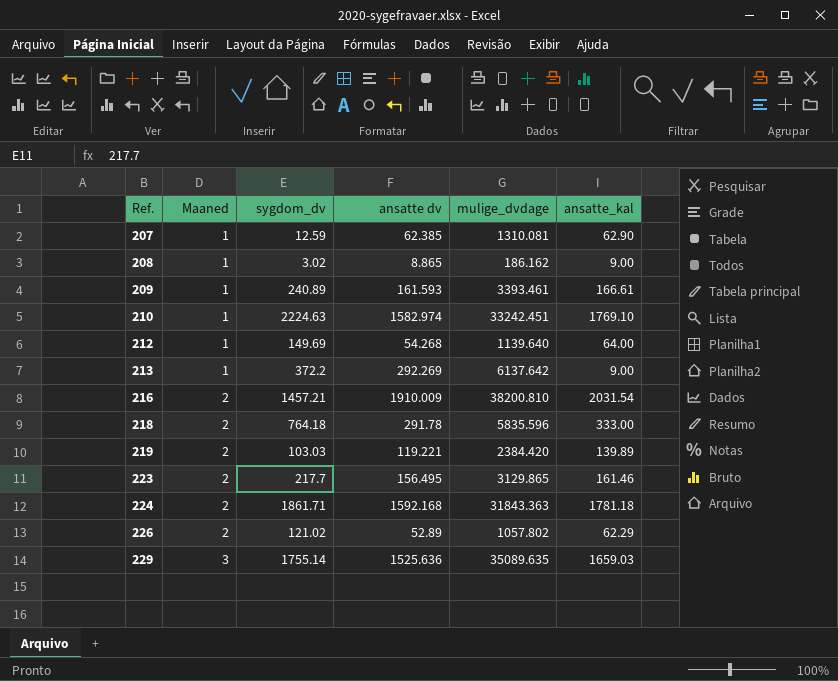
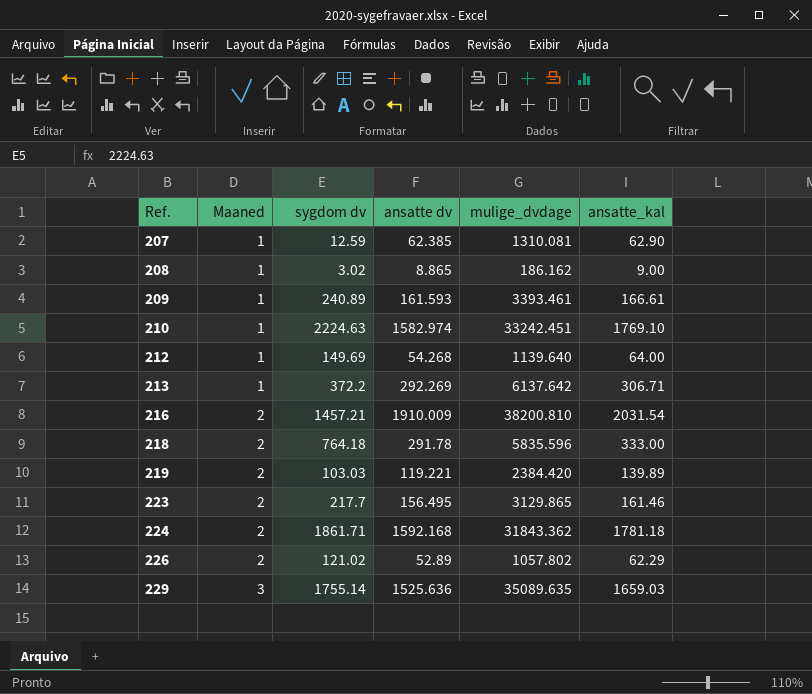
column name: sygdom_dv -> sygdom dv
213 | ansatte_kal: 9.00 -> 306.71
224 | mulige_dvdage: 31843.363 -> 31843.362

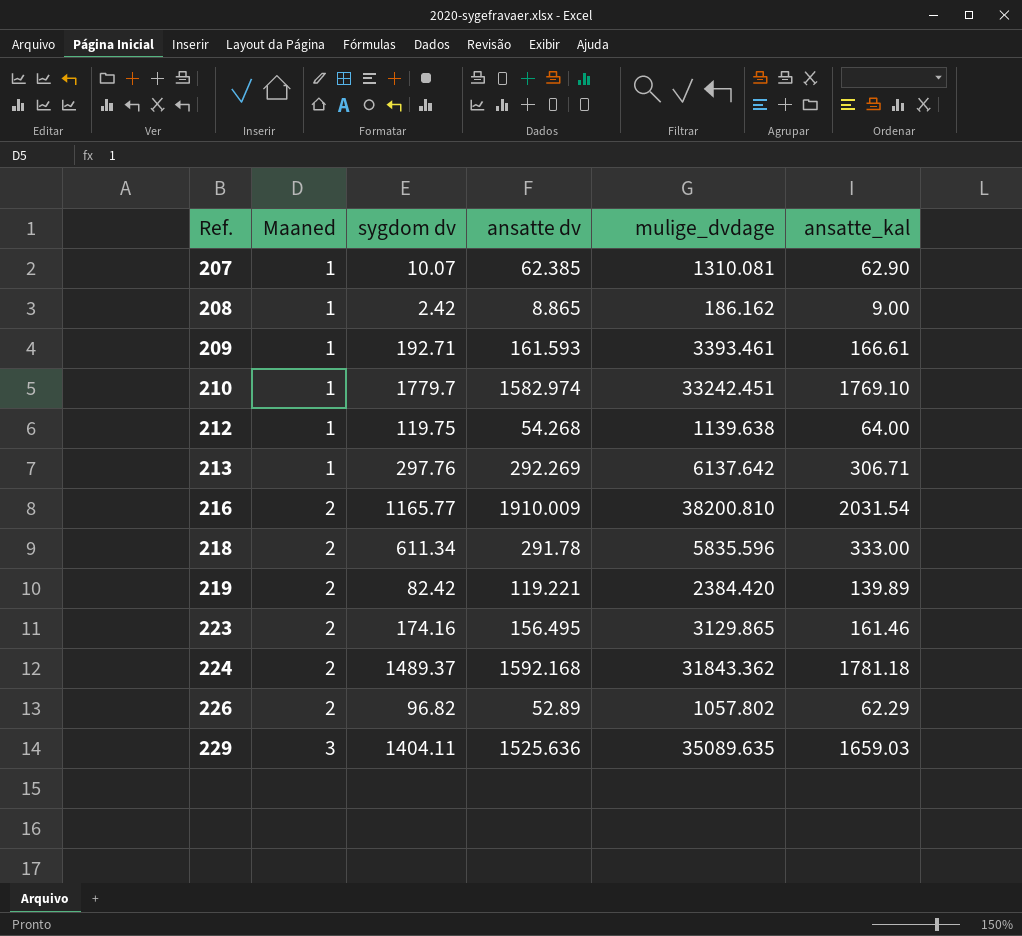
207 | sygdom dv: 12.59 -> 10.07
208 | sygdom dv: 3.02 -> 2.42
209 | sygdom dv: 240.89 -> 192.71
210 | sygdom dv: 2224.63 -> 1779.7
212 | sygdom dv: 149.69 -> 119.75
212 | mulige_dvdage: 1139.640 -> 1139.638
213 | sygdom dv: 372.2 -> 297.76
216 | sygdom dv: 1457.21 -> 1165.77
218 | sygdom dv: 764.18 -> 611.34
219 | sygdom dv: 103.03 -> 82.42
223 | sygdom dv: 217.7 -> 174.16
224 | sygdom dv: 1861.71 -> 1489.37
226 | sygdom dv: 121.02 -> 96.82
229 | sygdom dv: 1755.14 -> 1404.11

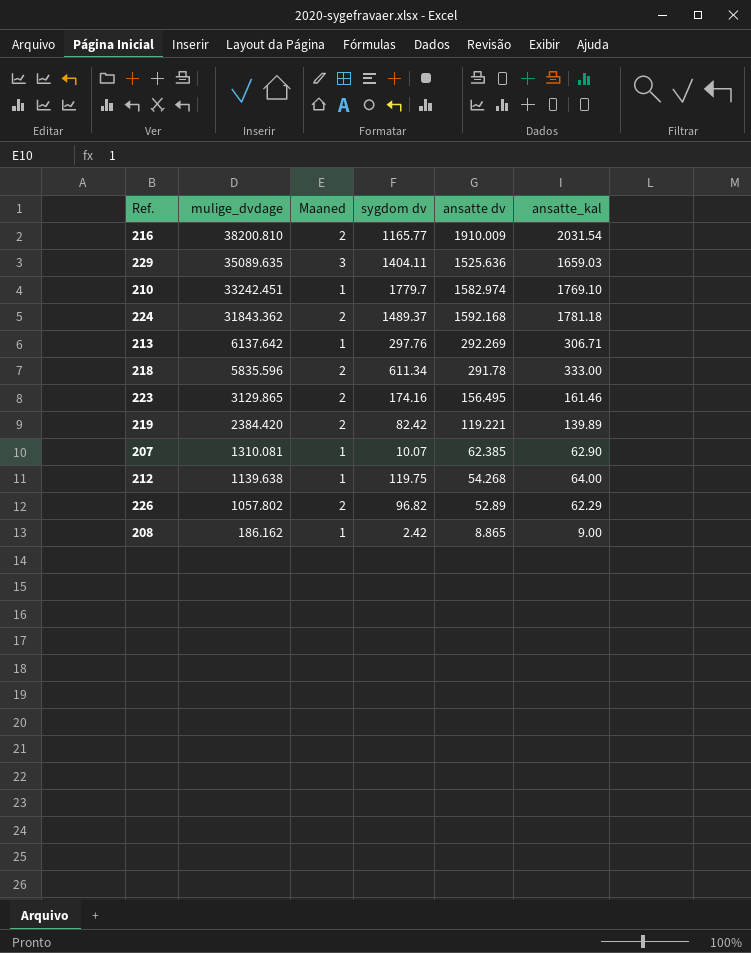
row order: Ref. ascending -> mulige_dvdage descending
column mulige_dvdage | position: 5 -> 2
row 209: 1 | 192.71 | 161.593 | 3393.461 | 166.61 -> none

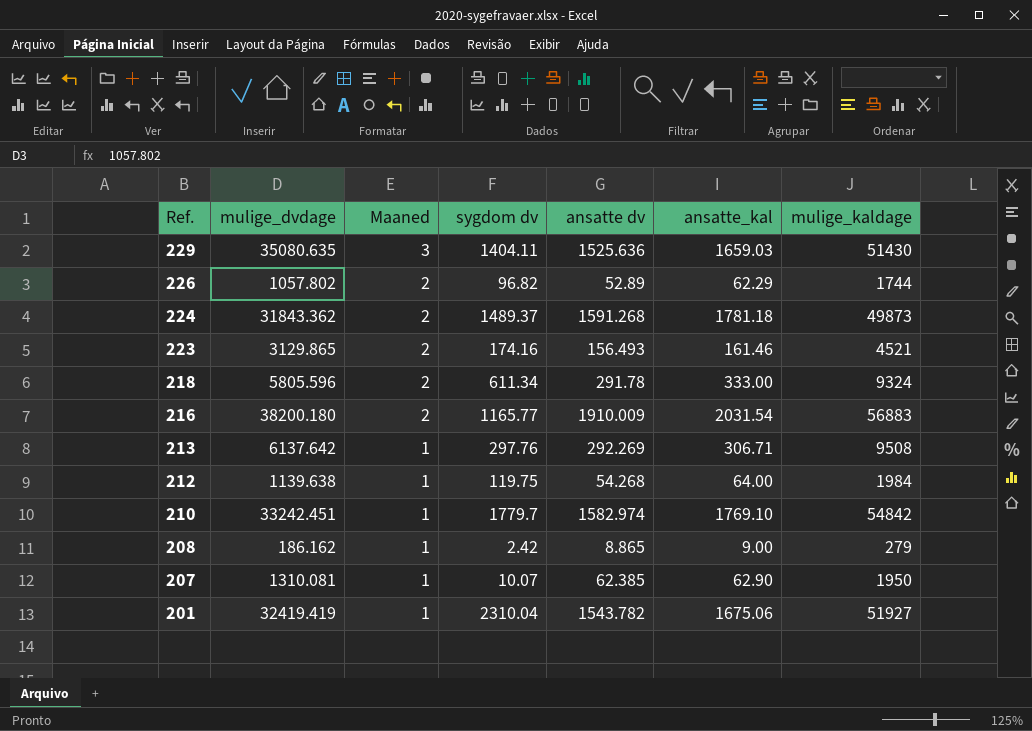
row order: mulige_dvdage descending -> Ref. descending
column mulige_kaldage | position: none -> 7
row 219: 2384.420 | 2 | 82.42 | 119.221 | 139.89 -> none
229 | mulige_dvdage: 35089.635 -> 35080.635
224 | ansatte dv: 1592.168 -> 1591.268
223 | ansatte dv: 156.495 -> 156.493
218 | mulige_dvdage: 5835.596 -> 5805.596
216 | mulige_dvdage: 38200.810 -> 38200.180
row 201: none -> 32419.419 | 1 | 2310.04 | 1543.782 | 1675.06 | 51927

